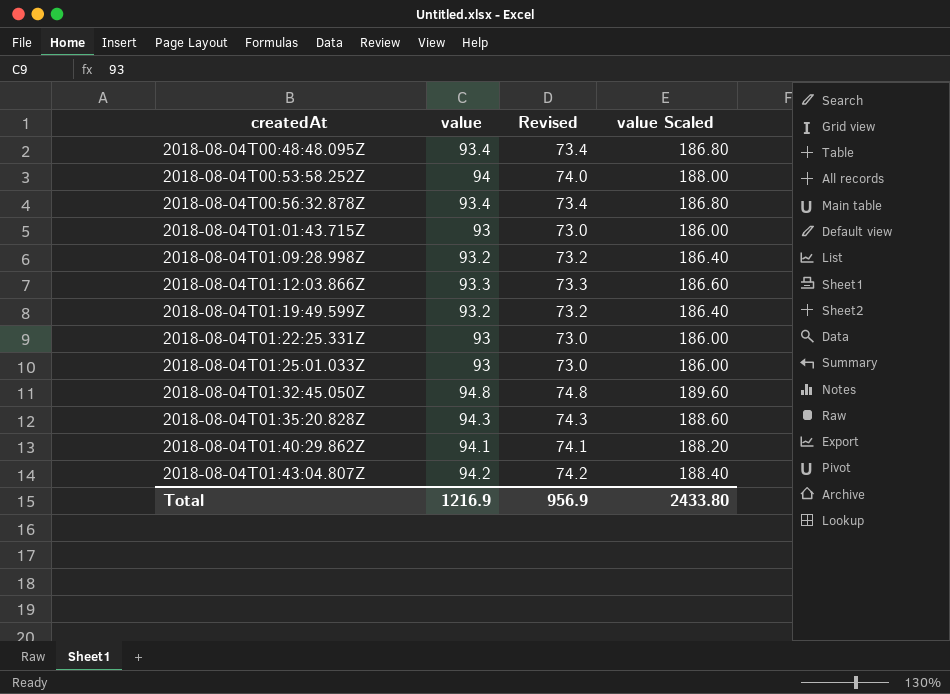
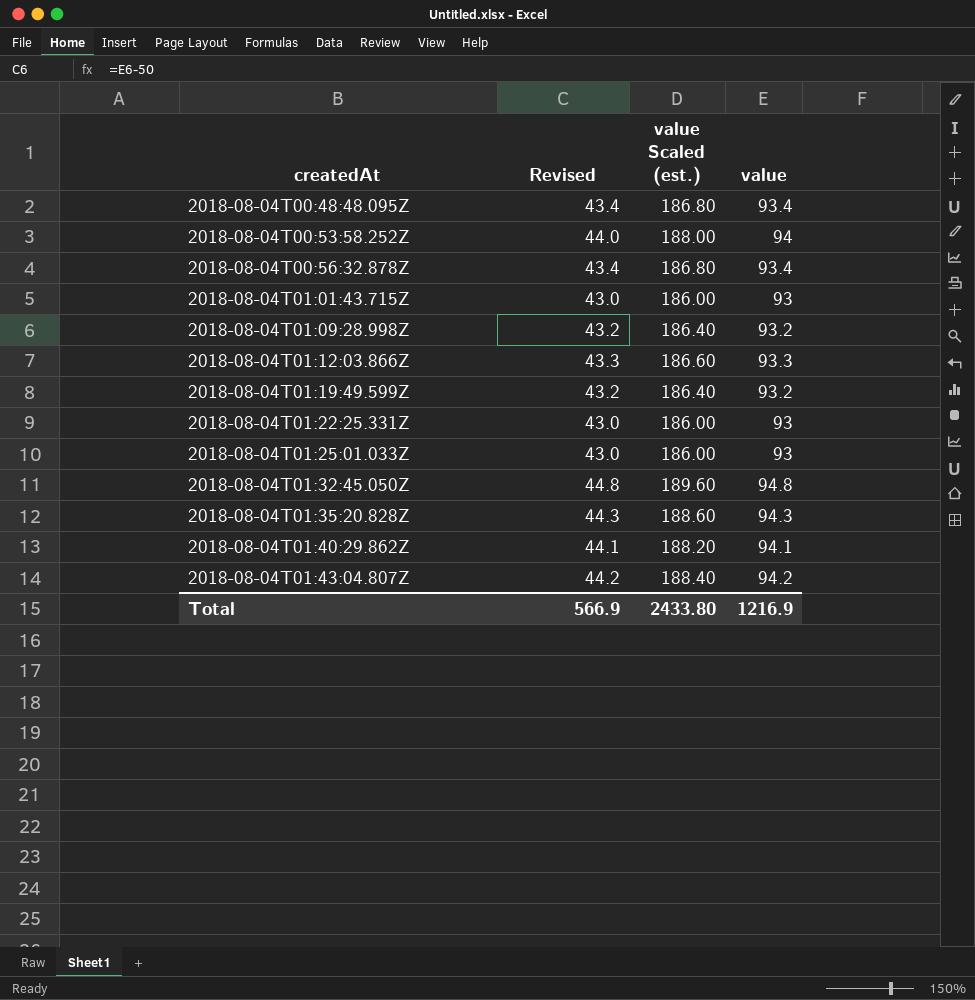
column Revised | formula: [value] - 20 -> [value] - 50
column name: value Scaled -> value Scaled (est.)
column value | position: 2 -> 4
Total | Revised: 956.9 -> 566.9

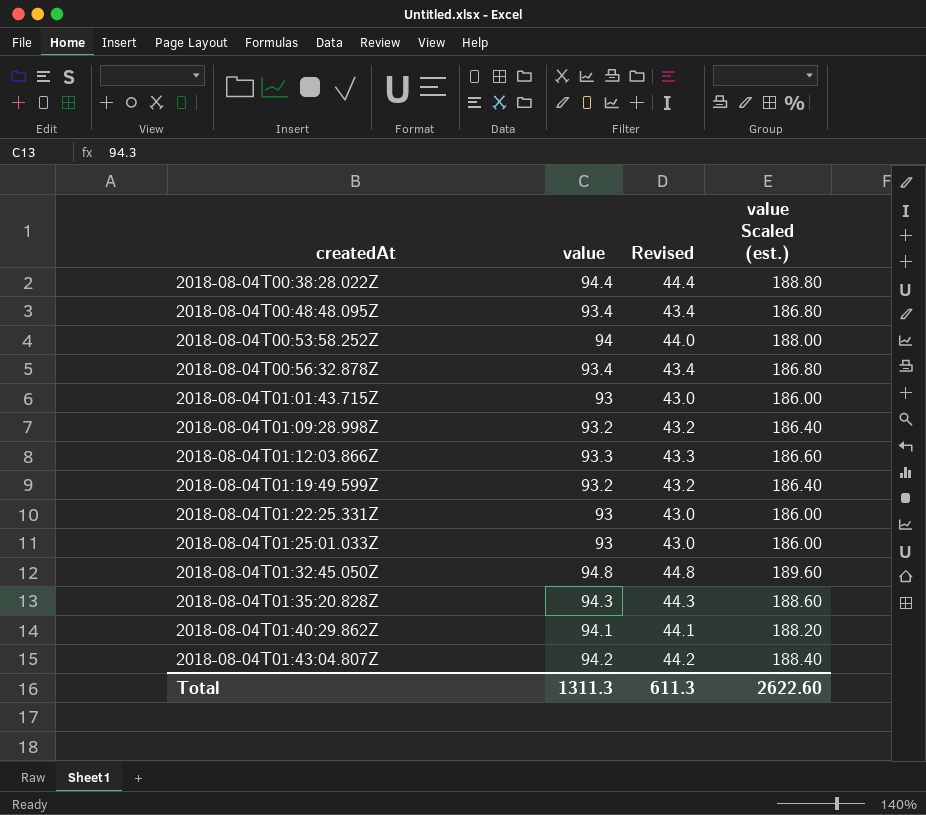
column value | position: 4 -> 2
row 2018-08-04T00:38:28.022Z: none -> 94.4 | 44.4 | 188.80
Total | value: 1216.9 -> 1311.3
Total | Revised: 566.9 -> 611.3
Total | value Scaled (est.): 2433.80 -> 2622.60

